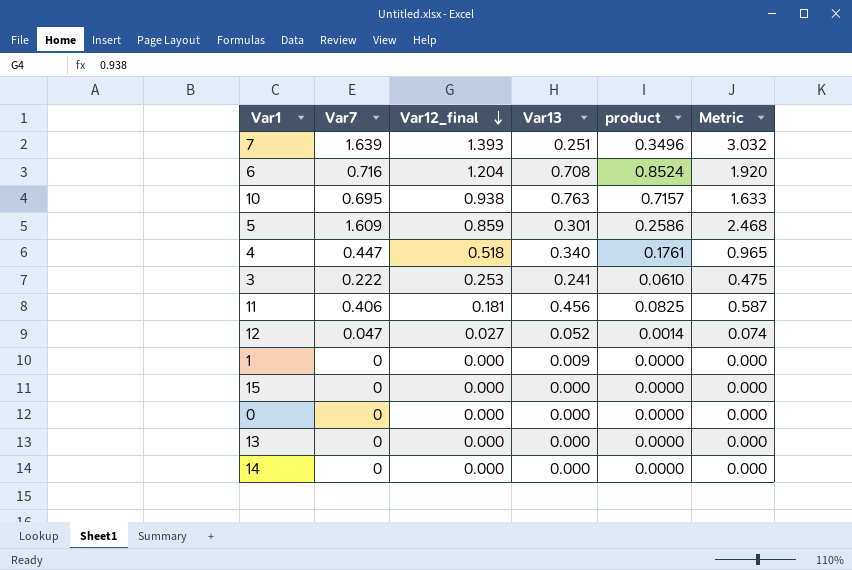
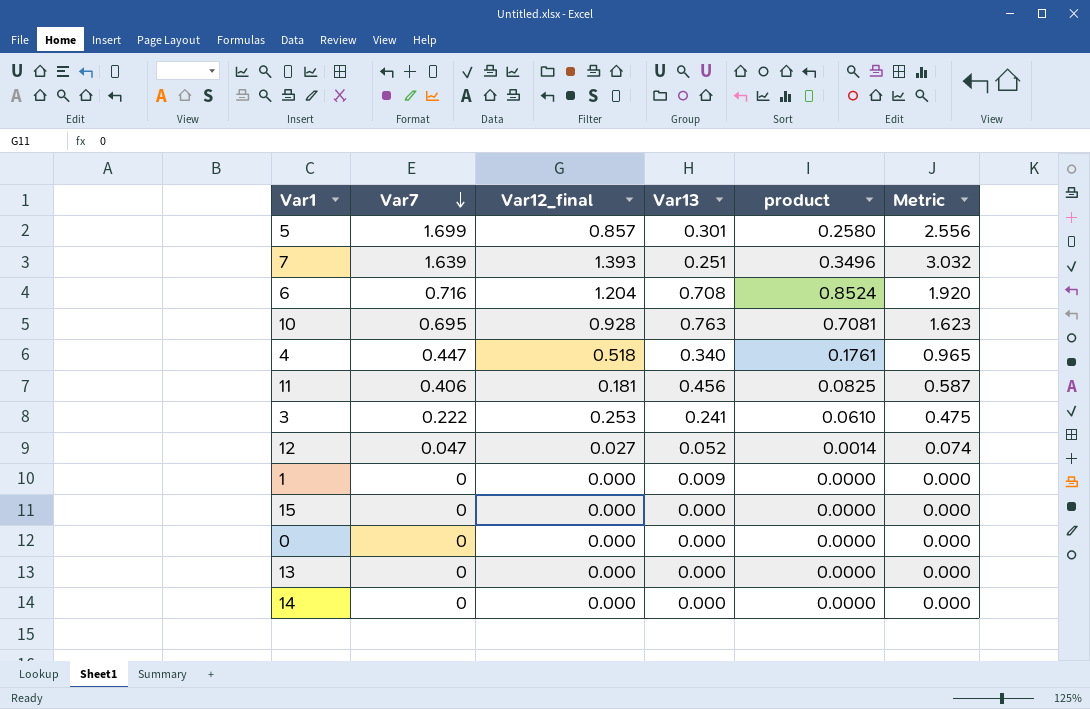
row order: Var12_final descending -> Var7 descending
5 | Var7: 1.609 -> 1.699
5 | Var12_final: 0.859 -> 0.857
5 | product: 0.2586 -> 0.2580
5 | Metric: 2.468 -> 2.556
10 | Var12_final: 0.938 -> 0.928
10 | product: 0.7157 -> 0.7081
10 | Metric: 1.633 -> 1.623

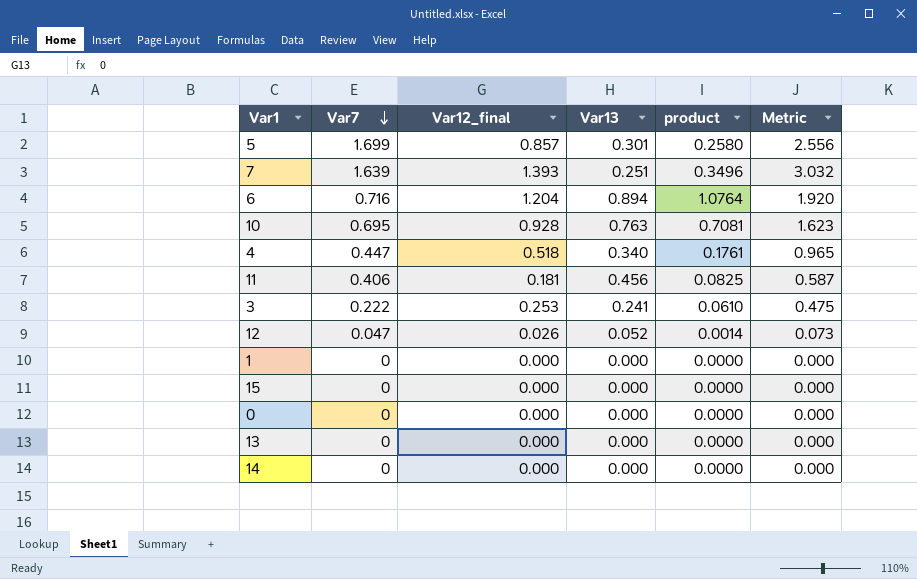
6 | Var13: 0.708 -> 0.894
6 | product: 0.8524 -> 1.0764
12 | Var12_final: 0.027 -> 0.026
12 | Metric: 0.074 -> 0.073
1 | Var13: 0.009 -> 0.000

